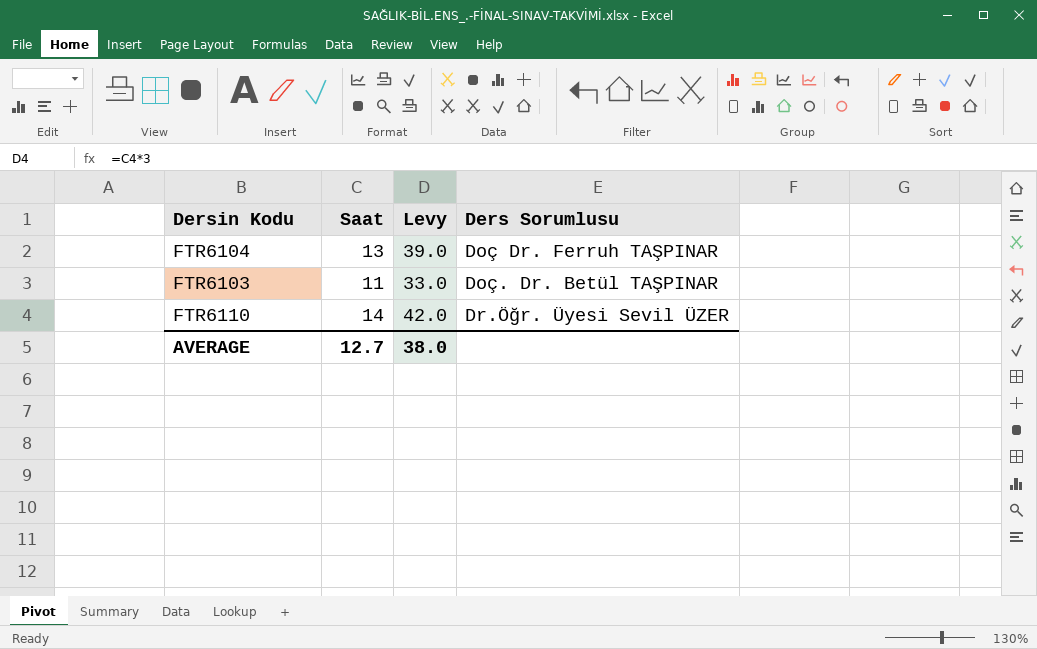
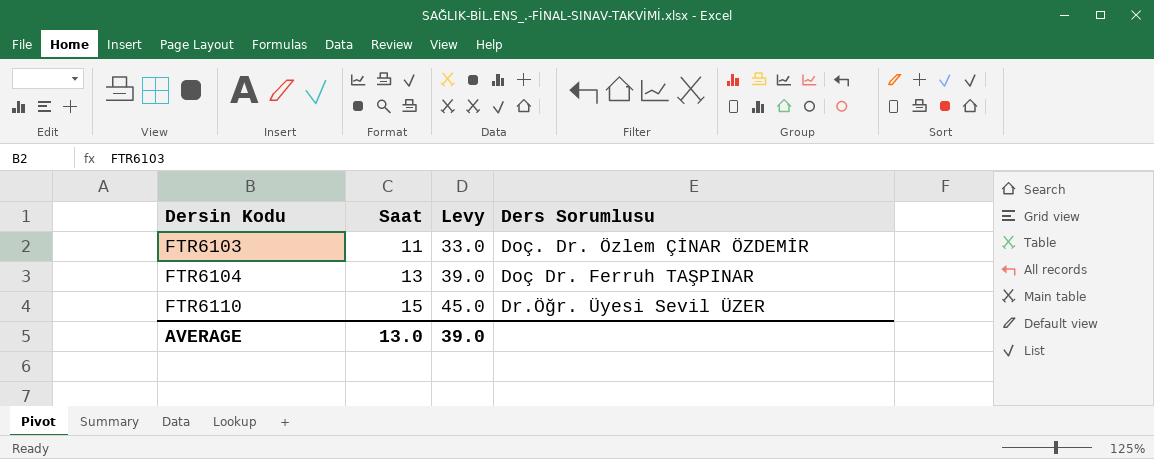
row order: Ders Sorumlusu ascending -> Dersin Kodu ascending
FTR6103 | Ders Sorumlusu: Doç. Dr. Betül TAŞPINAR -> Doç. Dr. Özlem ÇİNAR ÖZDEMİR
FTR6110 | Saat: 14 -> 15
FTR6110 | Levy: 42.0 -> 45.0
AVERAGE | Saat: 12.7 -> 13.0
AVERAGE | Levy: 38.0 -> 39.0

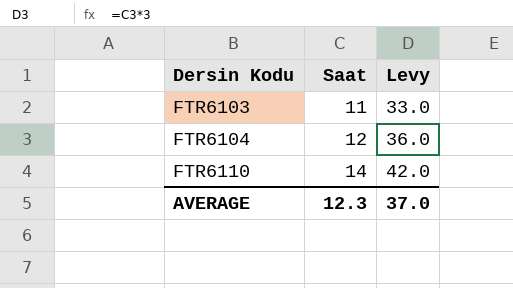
column Ders Sorumlusu | position: 4 -> none
FTR6104 | Saat: 13 -> 12
FTR6104 | Levy: 39.0 -> 36.0
FTR6110 | Saat: 15 -> 14
FTR6110 | Levy: 45.0 -> 42.0
AVERAGE | Saat: 13.0 -> 12.3
AVERAGE | Levy: 39.0 -> 37.0

